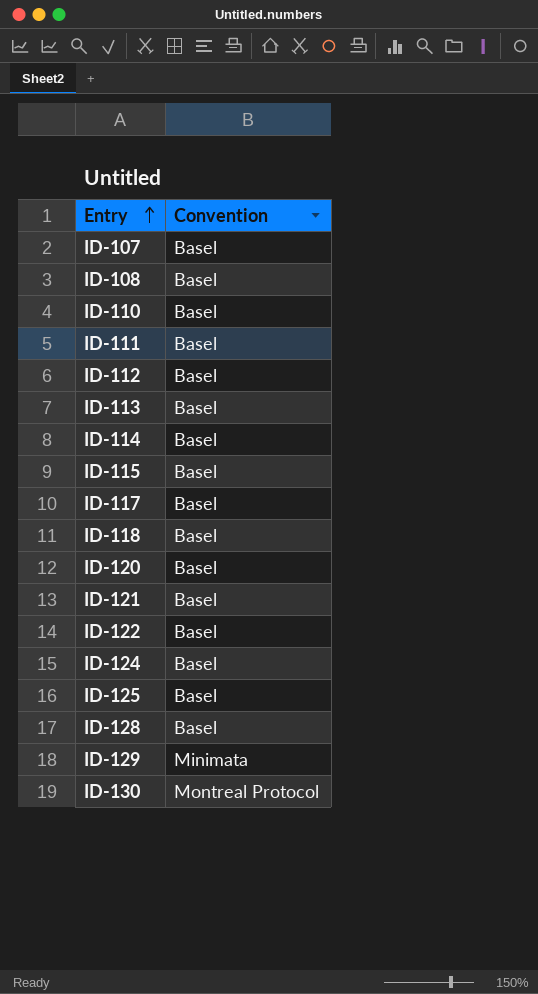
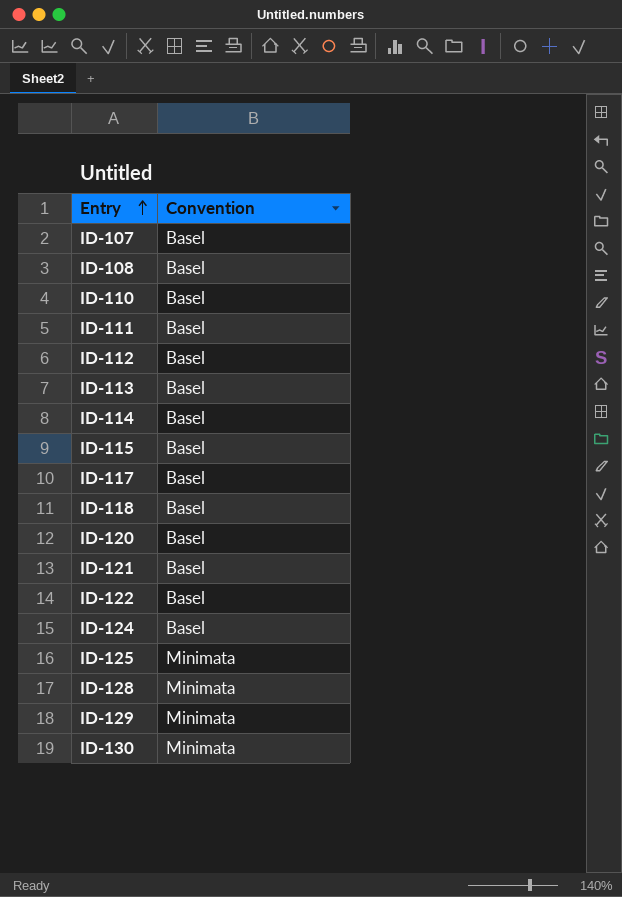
ID-125 | Convention: Basel -> Minimata
ID-128 | Convention: Basel -> Minimata
ID-130 | Convention: Montreal Protocol -> Minimata

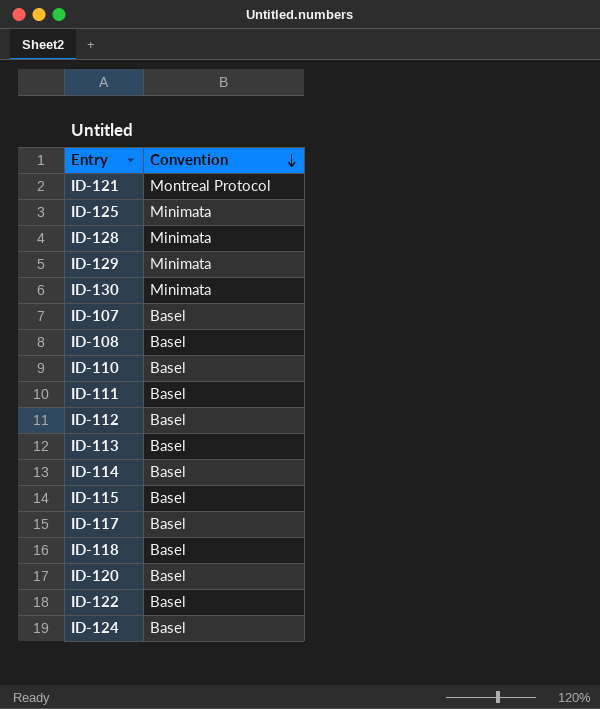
row order: Entry ascending -> Convention descending
ID-121 | Convention: Basel -> Montreal Protocol

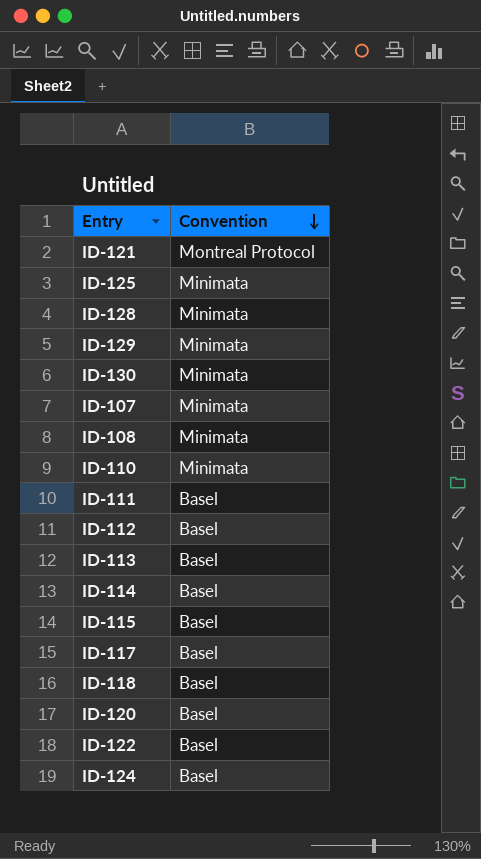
ID-107 | Convention: Basel -> Minimata
ID-108 | Convention: Basel -> Minimata
ID-110 | Convention: Basel -> Minimata

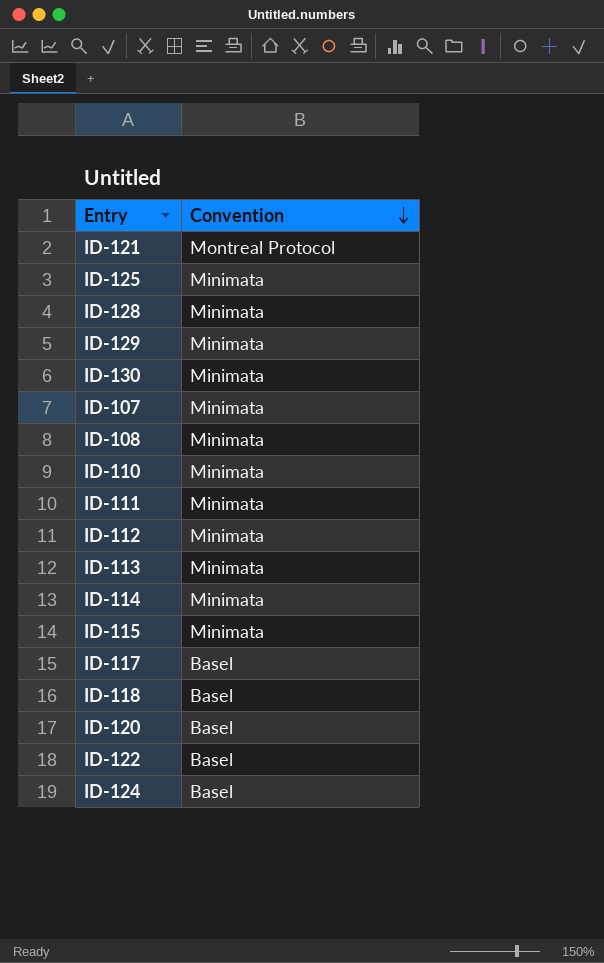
ID-111 | Convention: Basel -> Minimata
ID-112 | Convention: Basel -> Minimata
ID-113 | Convention: Basel -> Minimata
ID-114 | Convention: Basel -> Minimata
ID-115 | Convention: Basel -> Minimata

